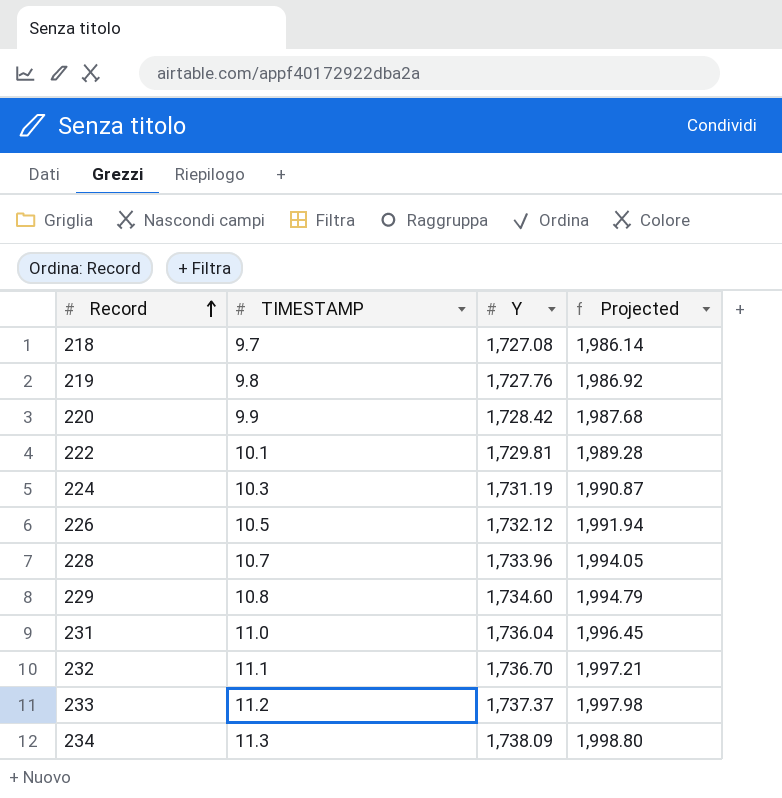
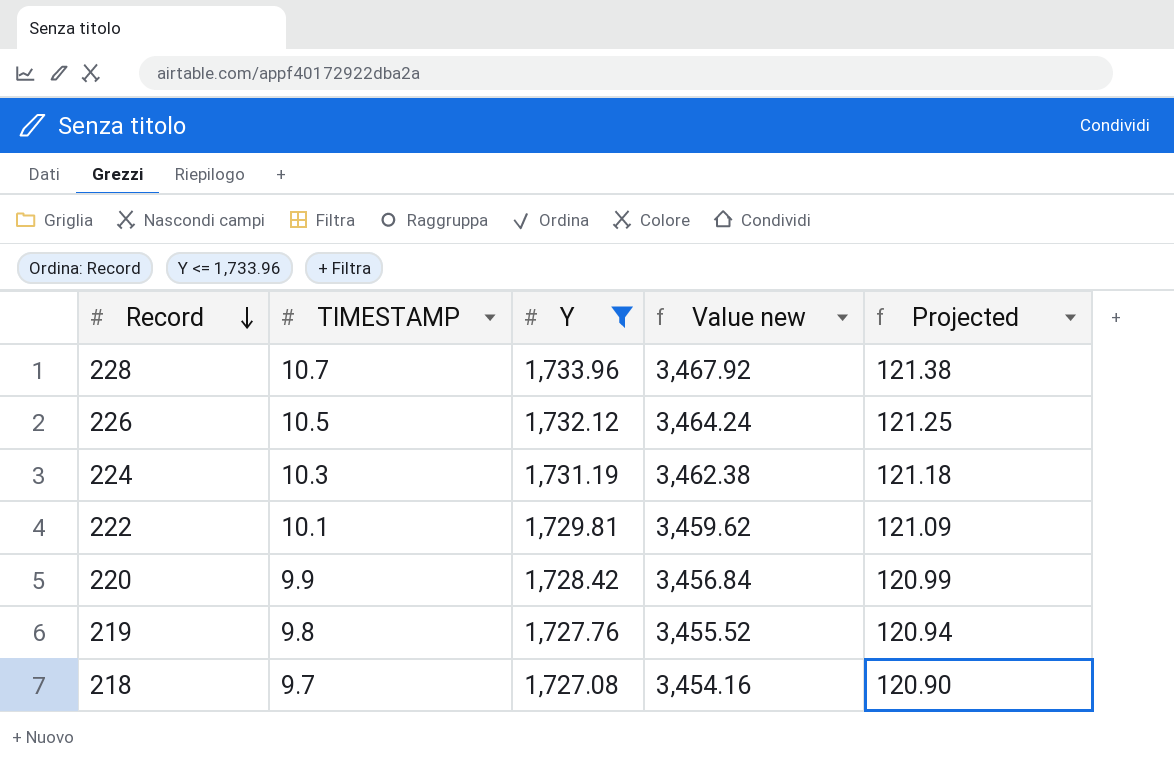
filter: none -> Y <= 1,733.96
row order: Record ascending -> Record descending
column Value new | formula: none -> [Y] * 2
column Projected | formula: [Y] * 1.15 -> [Y] * 0.07

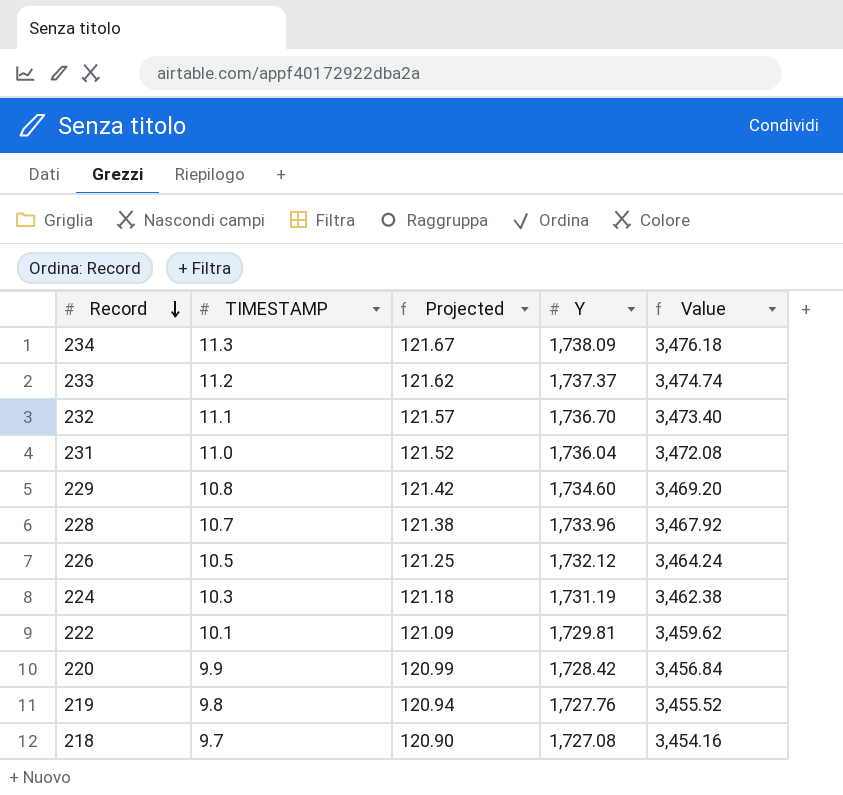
filter: Y <= 1,733.96 -> none
column Projected | position: 5 -> 3
column name: Value new -> Value

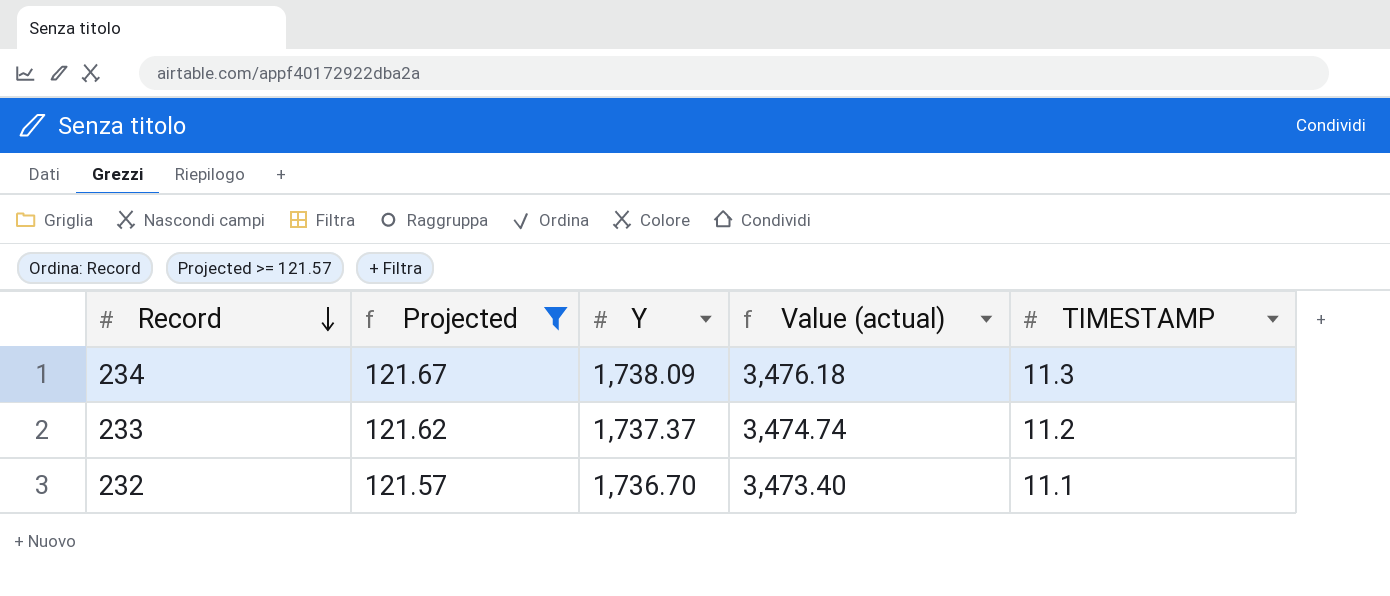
filter: none -> Projected >= 121.57
column name: Value -> Value (actual)
column TIMESTAMP | position: 2 -> 5

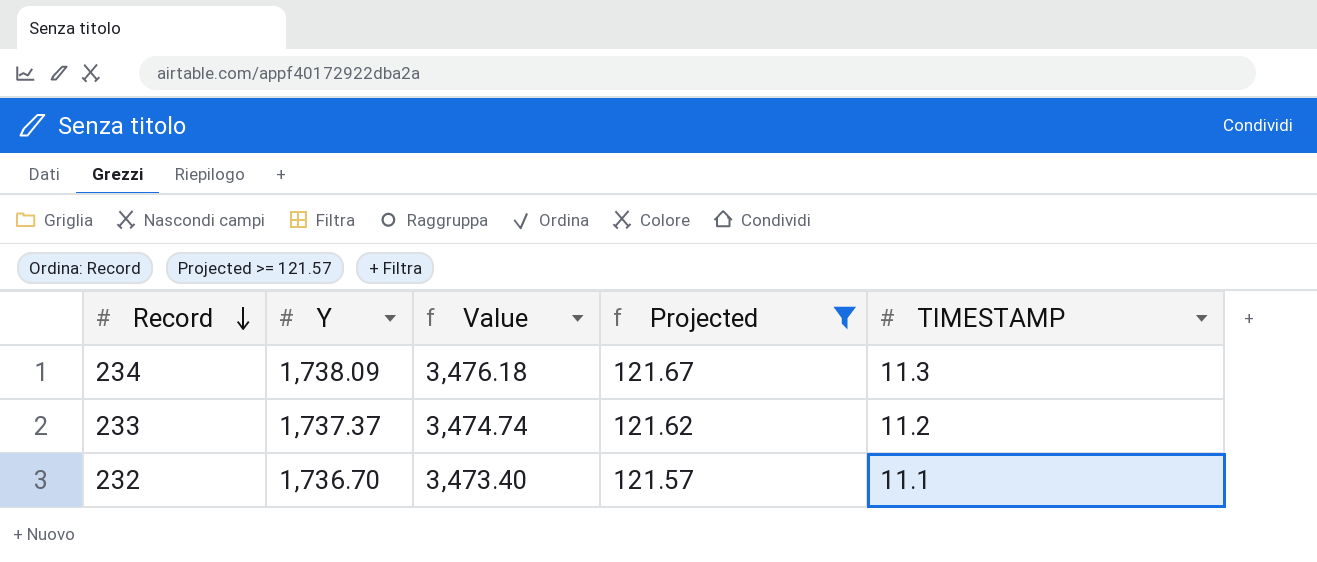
column name: Value (actual) -> Value
column Projected | position: 2 -> 4

